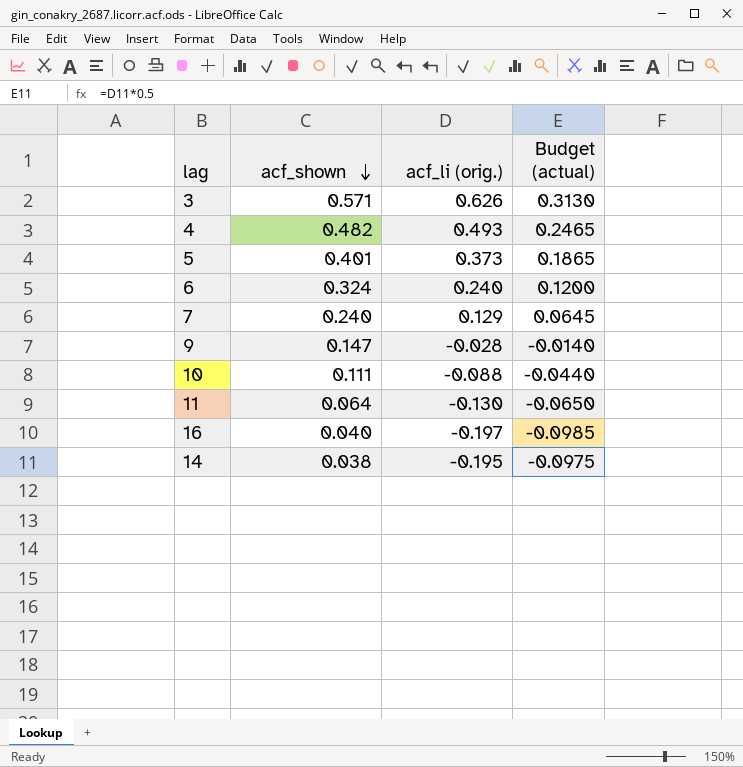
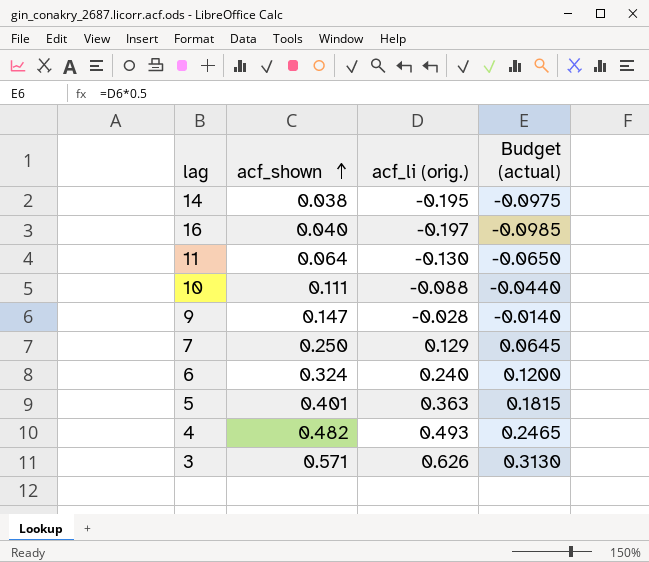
row order: acf_shown descending -> acf_shown ascending
7 | acf_shown: 0.240 -> 0.250
5 | acf_li (orig.): 0.373 -> 0.363
5 | Budget (actual): 0.1865 -> 0.1815

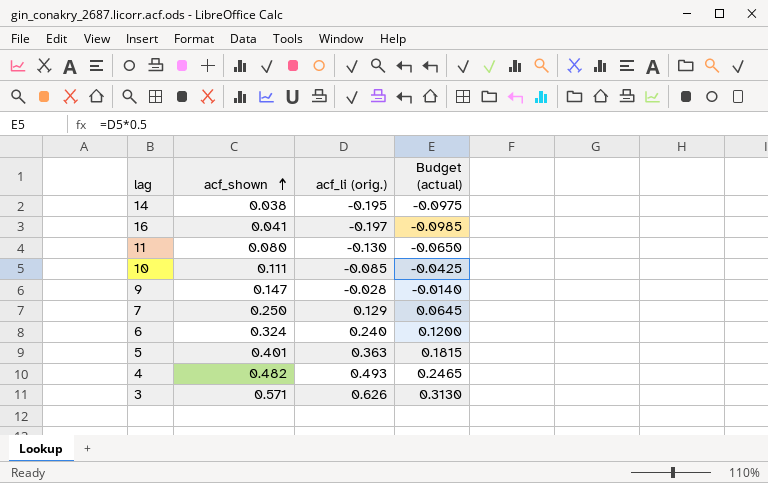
16 | acf_shown: 0.040 -> 0.041
11 | acf_shown: 0.064 -> 0.080
10 | acf_li (orig.): -0.088 -> -0.085
10 | Budget (actual): -0.0440 -> -0.0425

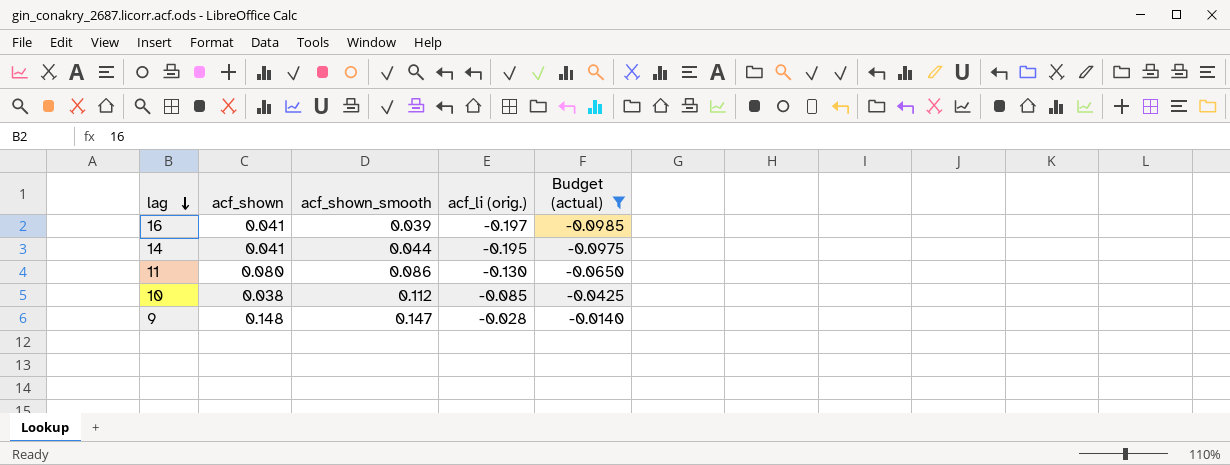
filter: none -> Budget (actual) <= -0.0140
row order: acf_shown ascending -> lag descending
column acf_shown_smooth | position: none -> 3
14 | acf_shown: 0.038 -> 0.041
10 | acf_shown: 0.111 -> 0.038
9 | acf_shown: 0.147 -> 0.148

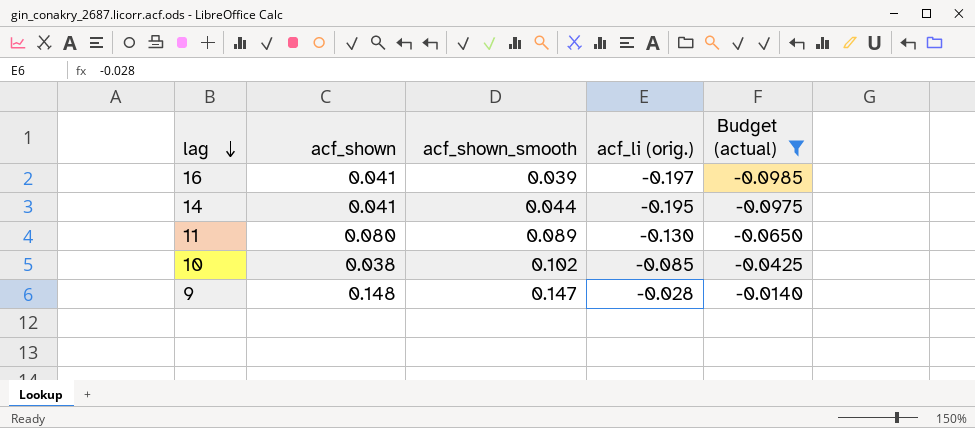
11 | acf_shown_smooth: 0.086 -> 0.089
10 | acf_shown_smooth: 0.112 -> 0.102

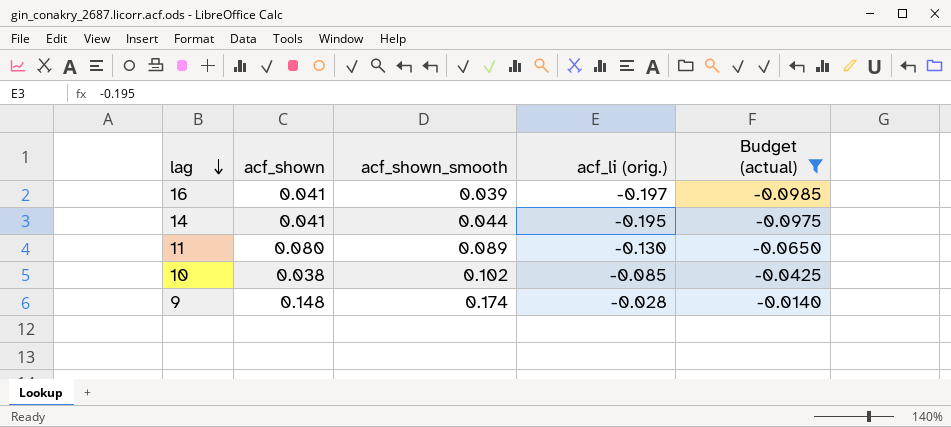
9 | acf_shown_smooth: 0.147 -> 0.174

